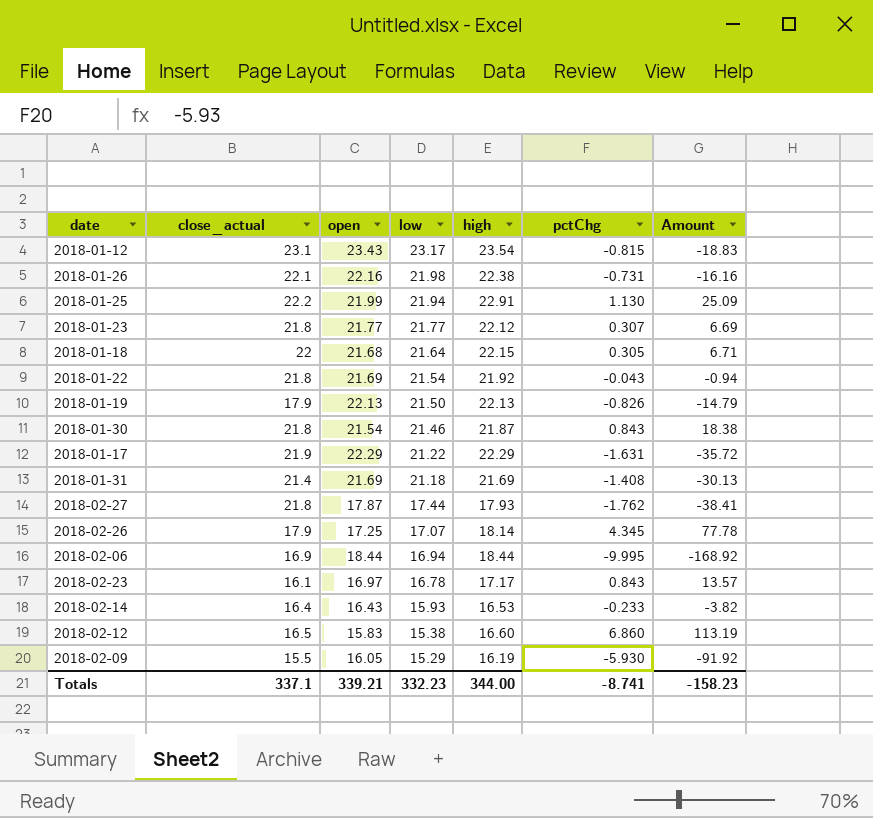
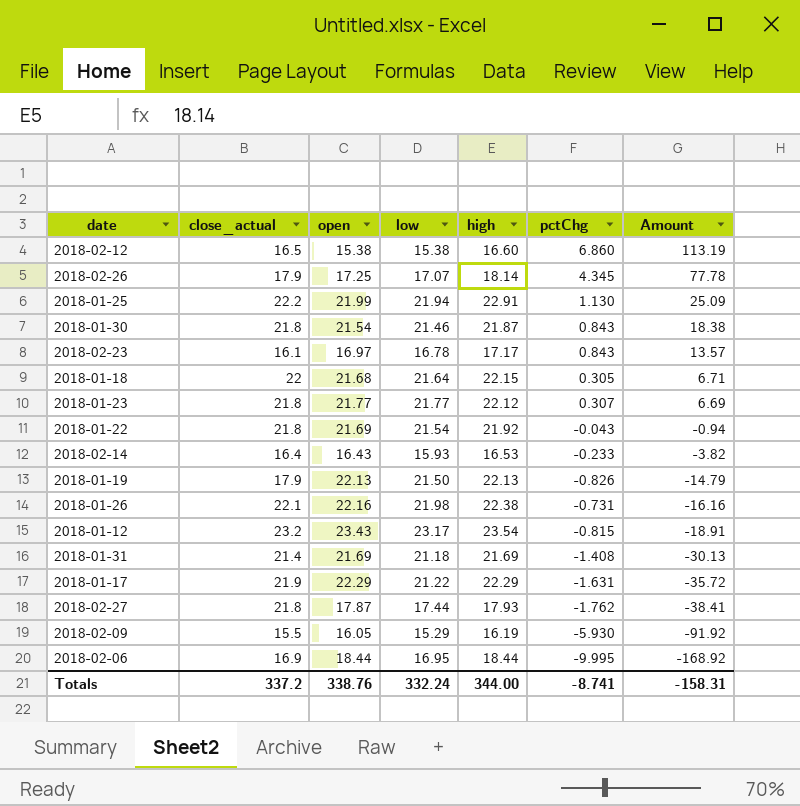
row order: low descending -> Amount descending
2018-02-12 | open: 15.83 -> 15.38
2018-01-12 | close_actual: 23.1 -> 23.2
2018-01-12 | Amount: -18.83 -> -18.91
2018-02-06 | low: 16.94 -> 16.95
Totals | close_actual: 337.1 -> 337.2
Totals | open: 339.21 -> 338.76
Totals | low: 332.23 -> 332.24
Totals | Amount: -158.23 -> -158.31

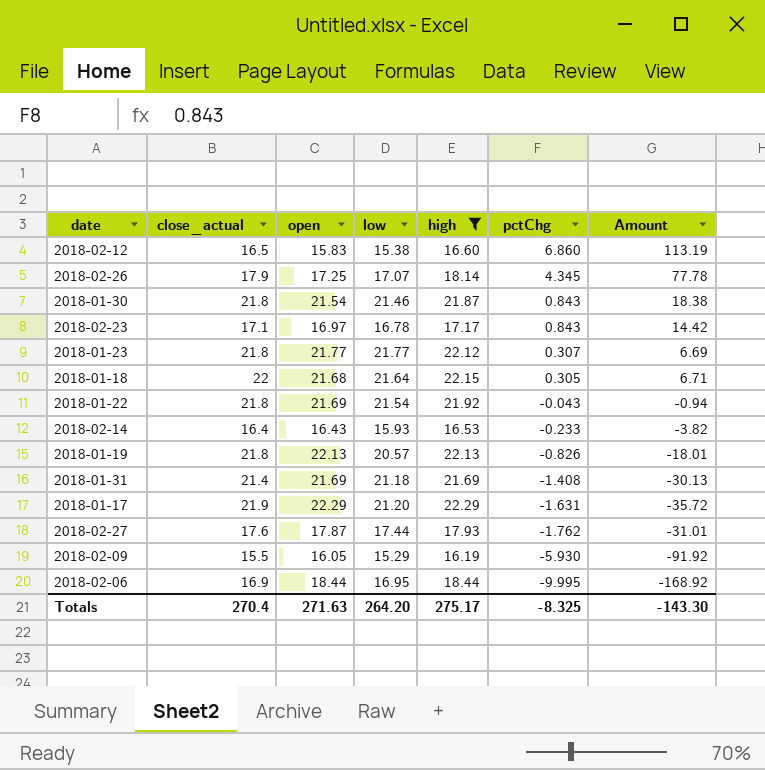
filter: none -> high <= 22.29
row order: Amount descending -> pctChg descending
2018-02-12 | open: 15.38 -> 15.83
2018-02-23 | close_actual: 16.1 -> 17.1
2018-02-23 | Amount: 13.57 -> 14.42
2018-01-19 | close_actual: 17.9 -> 21.8
2018-01-19 | low: 21.50 -> 20.57
2018-01-19 | Amount: -14.79 -> -18.01
2018-01-17 | low: 21.22 -> 21.20
2018-02-27 | close_actual: 21.8 -> 17.6
2018-02-27 | Amount: -38.41 -> -31.01
Totals | close_actual: 337.2 -> 270.4
Totals | open: 338.76 -> 271.63
Totals | low: 332.24 -> 264.20
Totals | high: 344.00 -> 275.17
Totals | pctChg: -8.741 -> -8.325
Totals | Amount: -158.31 -> -143.30

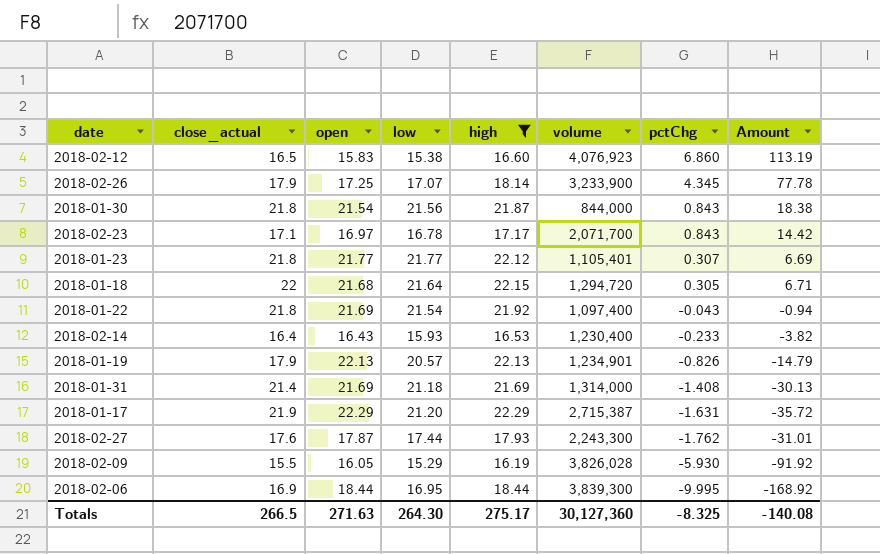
column volume | position: none -> 6
2018-01-30 | low: 21.46 -> 21.56
2018-01-19 | close_actual: 21.8 -> 17.9
2018-01-19 | Amount: -18.01 -> -14.79
Totals | close_actual: 270.4 -> 266.5
Totals | low: 264.20 -> 264.30
Totals | Amount: -143.30 -> -140.08

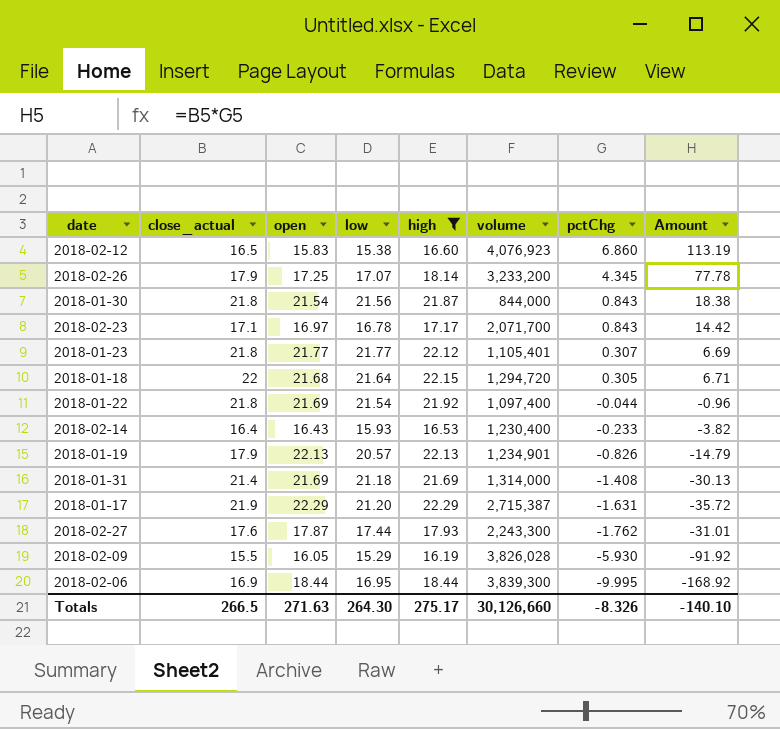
2018-02-26 | volume: 3,233,900 -> 3,233,200
2018-01-22 | pctChg: -0.043 -> -0.044
2018-01-22 | Amount: -0.94 -> -0.96
Totals | volume: 30,127,360 -> 30,126,660
Totals | pctChg: -8.325 -> -8.326
Totals | Amount: -140.08 -> -140.10

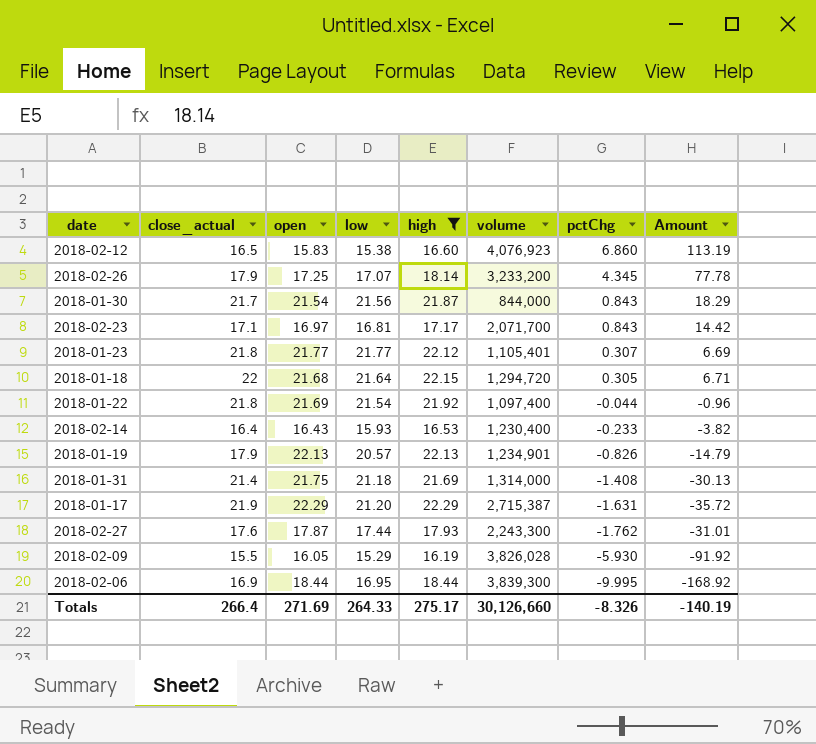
2018-01-30 | close_actual: 21.8 -> 21.7
2018-01-30 | Amount: 18.38 -> 18.29
2018-02-23 | low: 16.78 -> 16.81
2018-01-31 | open: 21.69 -> 21.75
Totals | close_actual: 266.5 -> 266.4
Totals | open: 271.63 -> 271.69
Totals | low: 264.30 -> 264.33
Totals | Amount: -140.10 -> -140.19

